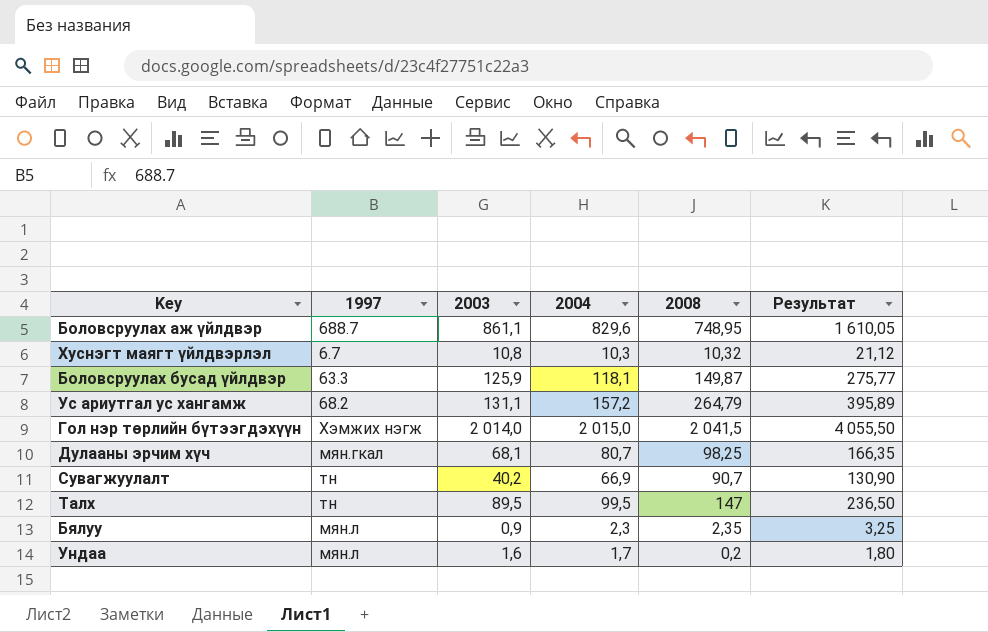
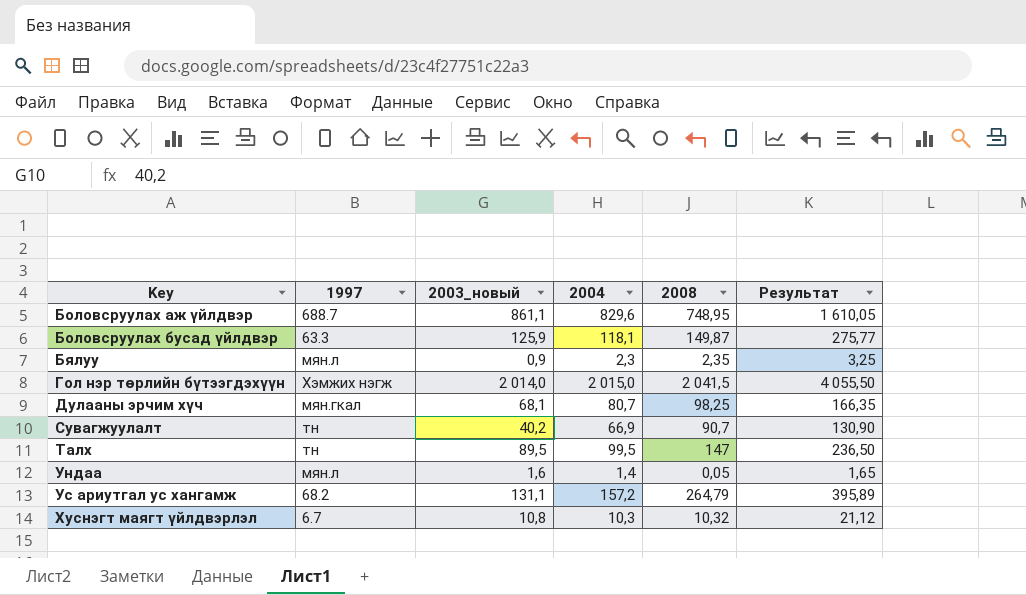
row order: none -> Key ascending
column name: 2003 -> 2003_новый
Ундаа | 2004: 1,7 -> 1,4
Ундаа | 2008: 0,2 -> 0,05
Ундаа | Результат: 1,80 -> 1,65

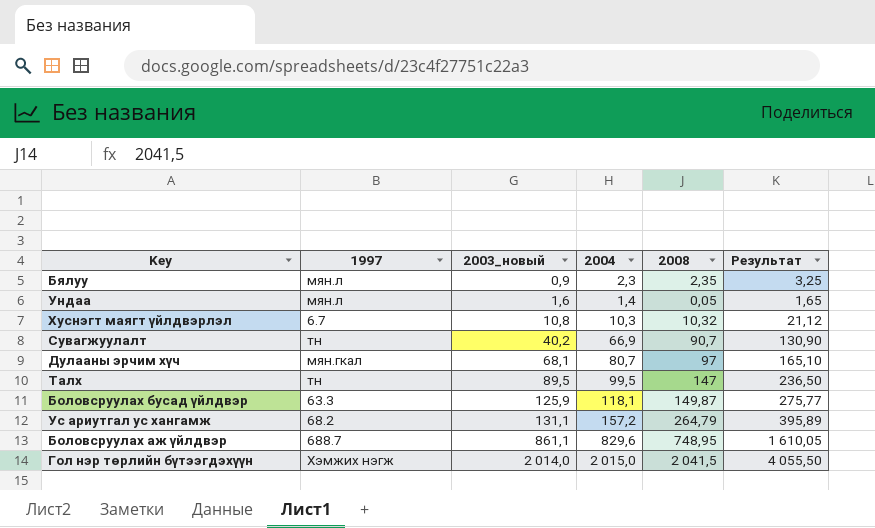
row order: Key ascending -> 2003_новый ascending
Дулааны эрчим хүч | 2008: 98,25 -> 97
Дулааны эрчим хүч | Результат: 166,35 -> 165,10

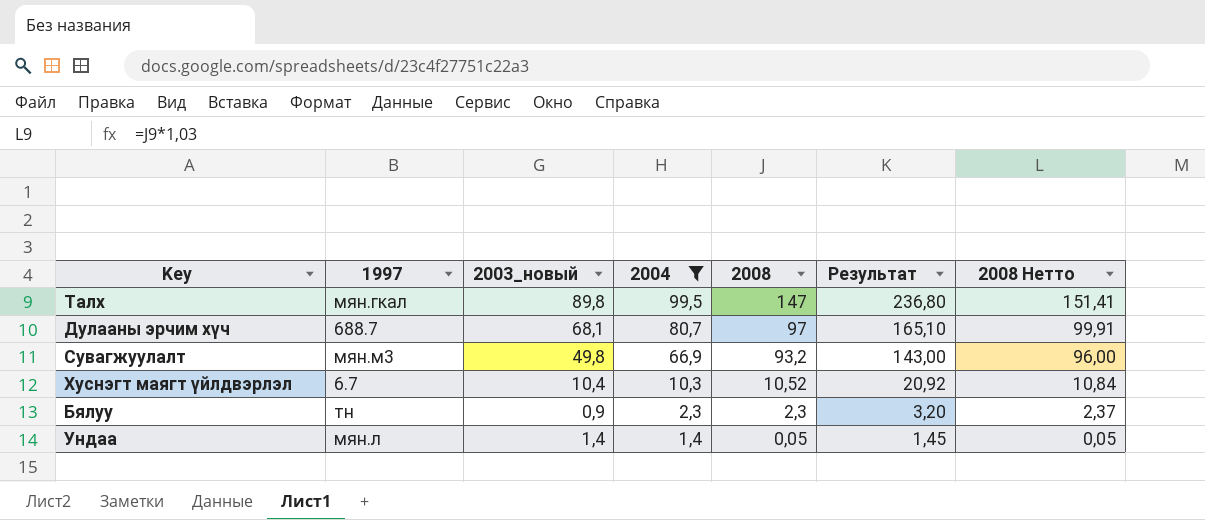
filter: none -> 2004 <= 99,5
row order: 2003_новый ascending -> 2004 descending
column 2008 Нетто | formula: none -> [2008] * 1,03
Талх | 1997: тн -> мян.гкал
Талх | 2003_новый: 89,5 -> 89,8
Талх | Результат: 236,50 -> 236,80
Дулааны эрчим хүч | 1997: мян.гкал -> 688.7
Сувагжуулалт | 1997: тн -> мян.м3
Сувагжуулалт | 2003_новый: 40,2 -> 49,8
Сувагжуулалт | 2008: 90,7 -> 93,2
Сувагжуулалт | Результат: 130,90 -> 143,00
Хуснэгт маягт үйлдвэрлэл | 2003_новый: 10,8 -> 10,4
Хуснэгт маягт үйлдвэрлэл | 2008: 10,32 -> 10,52
Хуснэгт маягт үйлдвэрлэл | Результат: 21,12 -> 20,92
Бялуу | 1997: мян.л -> тн
Бялуу | 2008: 2,35 -> 2,3
Бялуу | Результат: 3,25 -> 3,20
Ундаа | 2003_новый: 1,6 -> 1,4
Ундаа | Результат: 1,65 -> 1,45

